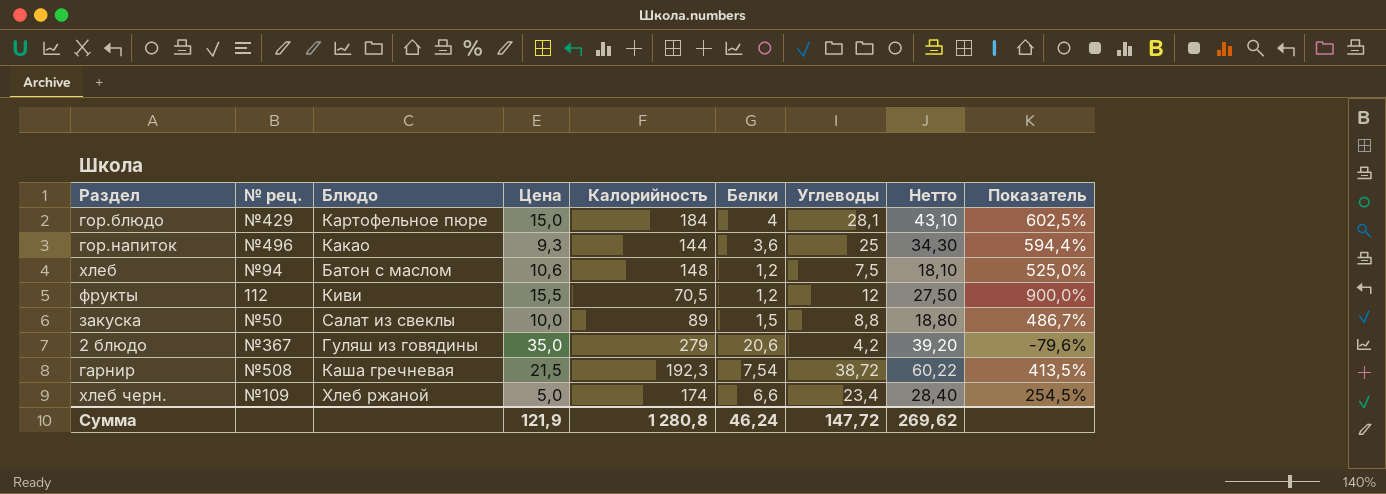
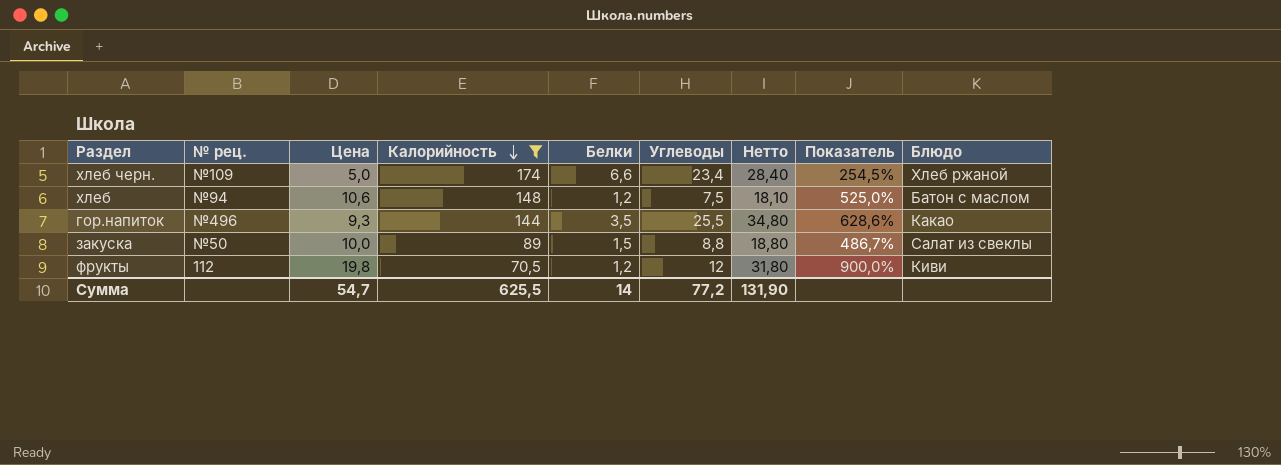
filter: none -> Калорийность <= 174
row order: none -> Калорийность descending
column Блюдо | position: 3 -> 9
гор.напиток | Белки: 3,6 -> 3,5
гор.напиток | Углеводы: 25 -> 25,5
гор.напиток | Нетто: 34,30 -> 34,80
гор.напиток | Показатель: 594,4% -> 628,6%
фрукты | Цена: 15,5 -> 19,8
фрукты | Нетто: 27,50 -> 31,80
Сумма | Цена: 121,9 -> 54,7
Сумма | Калорийность: 1 280,8 -> 625,5
Сумма | Белки: 46,24 -> 14
Сумма | Углеводы: 147,72 -> 77,2
Сумма | Нетто: 269,62 -> 131,90

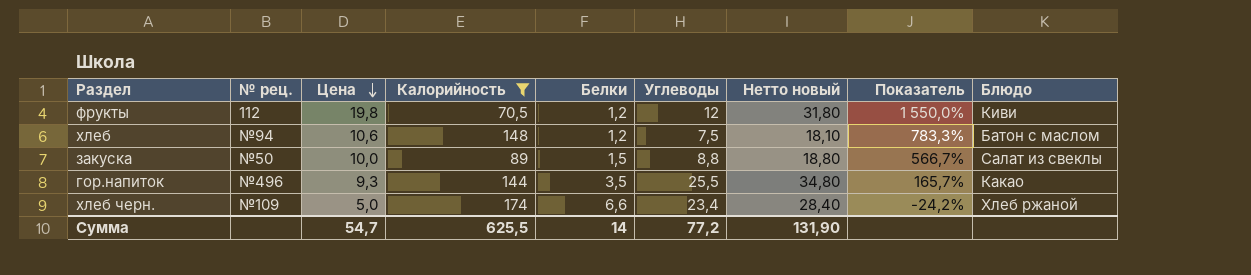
row order: Калорийность descending -> Цена descending
column name: Нетто -> Нетто новый
column Показатель | formula: ([Углеводы] - [Белки]) / [Белки] -> ([Цена] - [Белки]) / [Белки]

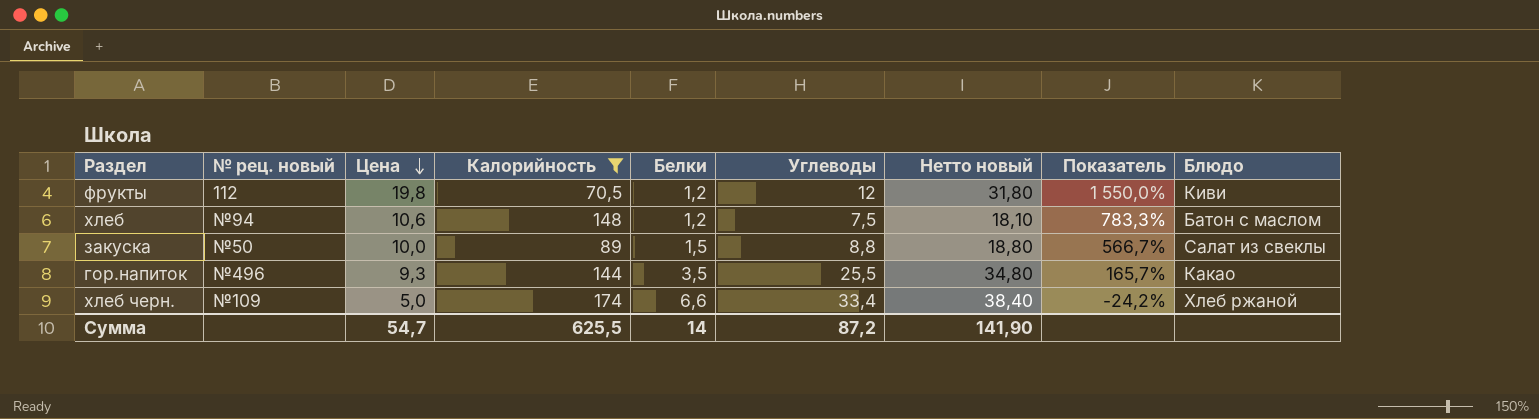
column name: № рец. -> № рец. новый
хлеб черн. | Углеводы: 23,4 -> 33,4
хлеб черн. | Нетто новый: 28,40 -> 38,40
Сумма | Углеводы: 77,2 -> 87,2
Сумма | Нетто новый: 131,90 -> 141,90

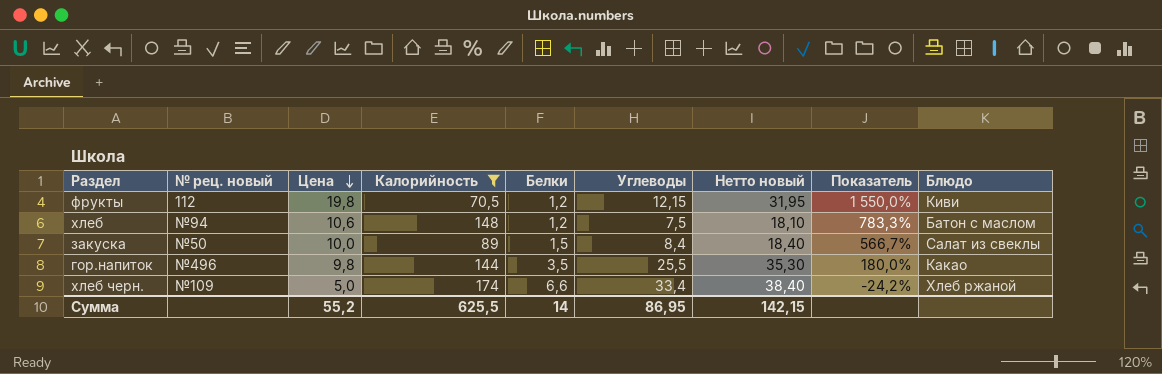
фрукты | Углеводы: 12 -> 12,15
фрукты | Нетто новый: 31,80 -> 31,95
закуска | Углеводы: 8,8 -> 8,4
закуска | Нетто новый: 18,80 -> 18,40
гор.напиток | Цена: 9,3 -> 9,8
гор.напиток | Нетто новый: 34,80 -> 35,30
гор.напиток | Показатель: 165,7% -> 180,0%
Сумма | Цена: 54,7 -> 55,2
Сумма | Углеводы: 87,2 -> 86,95
Сумма | Нетто новый: 141,90 -> 142,15

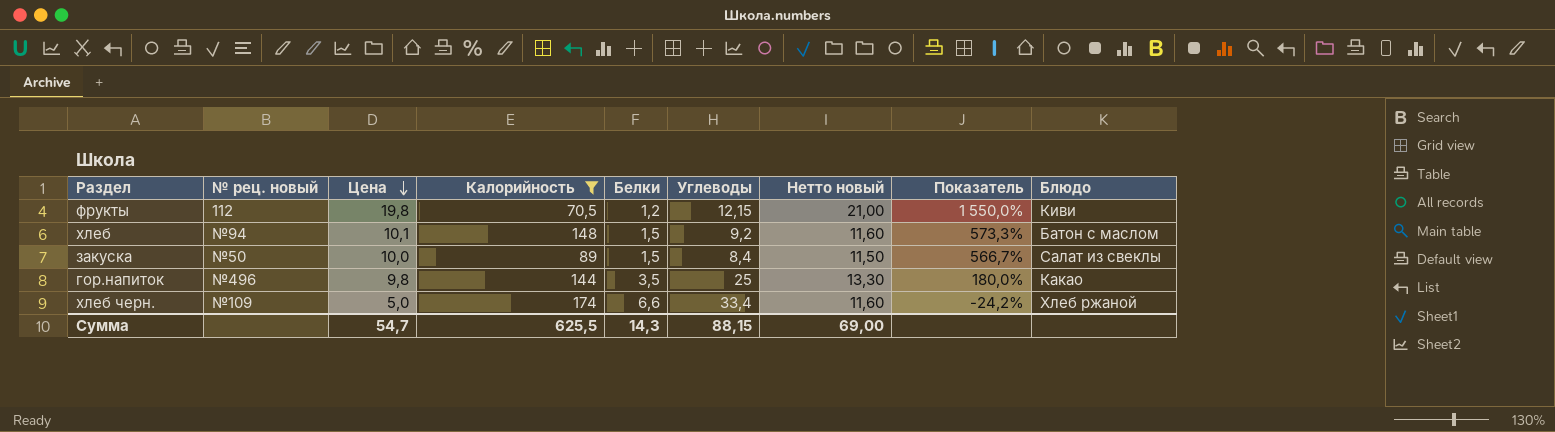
column Нетто новый | formula: [Цена] + [Углеводы] -> [Цена] + [Белки]
хлеб | Цена: 10,6 -> 10,1
хлеб | Белки: 1,2 -> 1,5
хлеб | Углеводы: 7,5 -> 9,2
хлеб | Показатель: 783,3% -> 573,3%
гор.напиток | Углеводы: 25,5 -> 25
Сумма | Цена: 55,2 -> 54,7
Сумма | Белки: 14 -> 14,3
Сумма | Углеводы: 86,95 -> 88,15
Сумма | Нетто новый: 142,15 -> 69,00

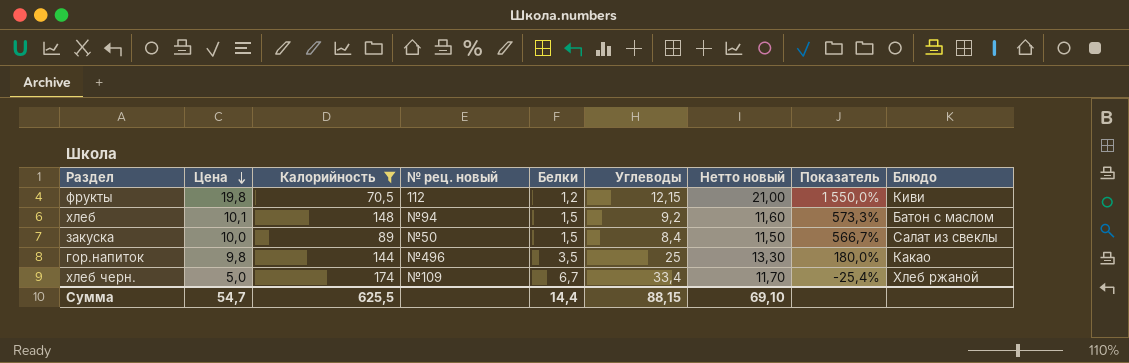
column № рец. новый | position: 2 -> 4
хлеб черн. | Белки: 6,6 -> 6,7
хлеб черн. | Нетто новый: 11,60 -> 11,70
хлеб черн. | Показатель: -24,2% -> -25,4%
Сумма | Белки: 14,3 -> 14,4
Сумма | Нетто новый: 69,00 -> 69,10

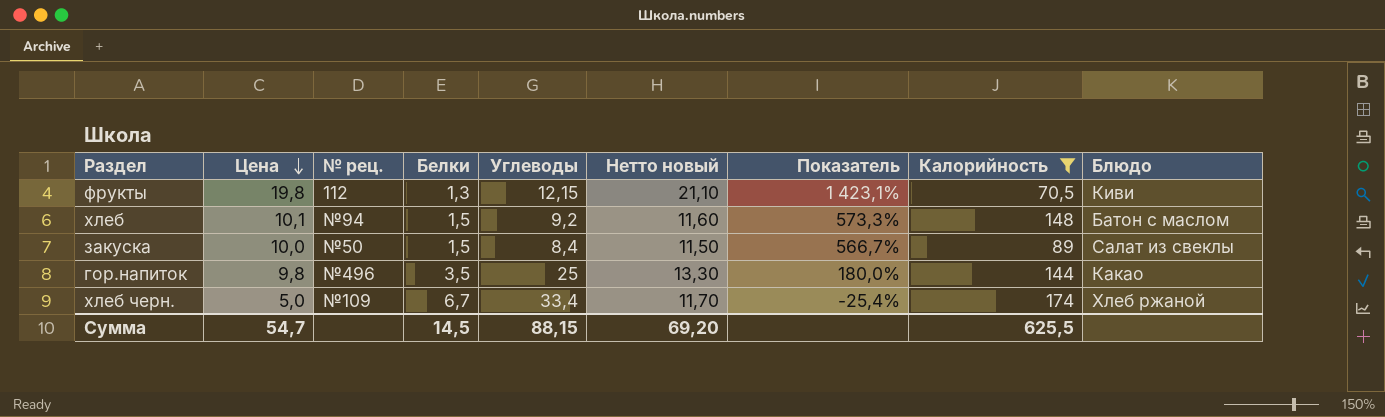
column name: № рец. новый -> № рец.
column Калорийность | position: 3 -> 8
фрукты | Белки: 1,2 -> 1,3
фрукты | Нетто новый: 21,00 -> 21,10
фрукты | Показатель: 1 550,0% -> 1 423,1%
Сумма | Белки: 14,4 -> 14,5
Сумма | Нетто новый: 69,10 -> 69,20

